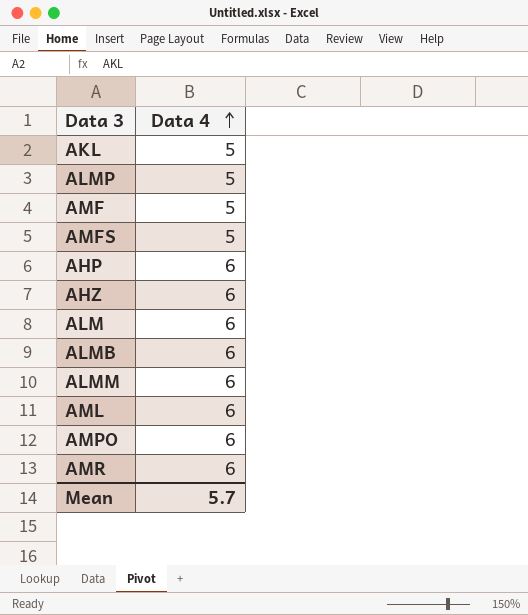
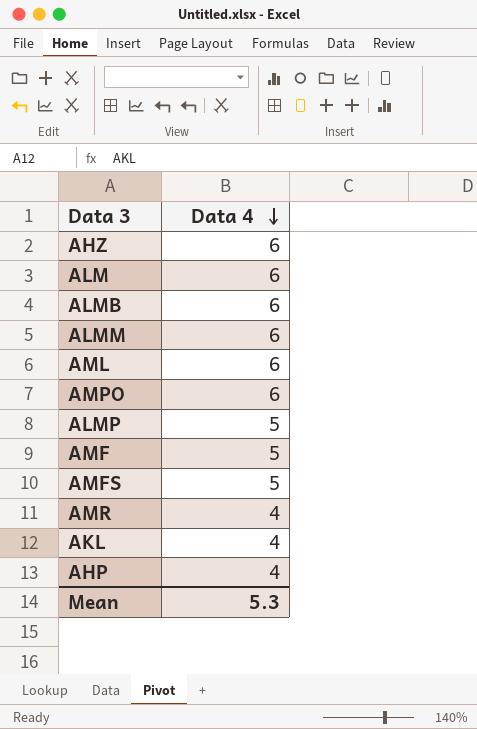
row order: Data 4 ascending -> Data 4 descending
AMR | Data 4: 6 -> 4
AKL | Data 4: 5 -> 4
AHP | Data 4: 6 -> 4
Mean | Data 4: 5.7 -> 5.3

